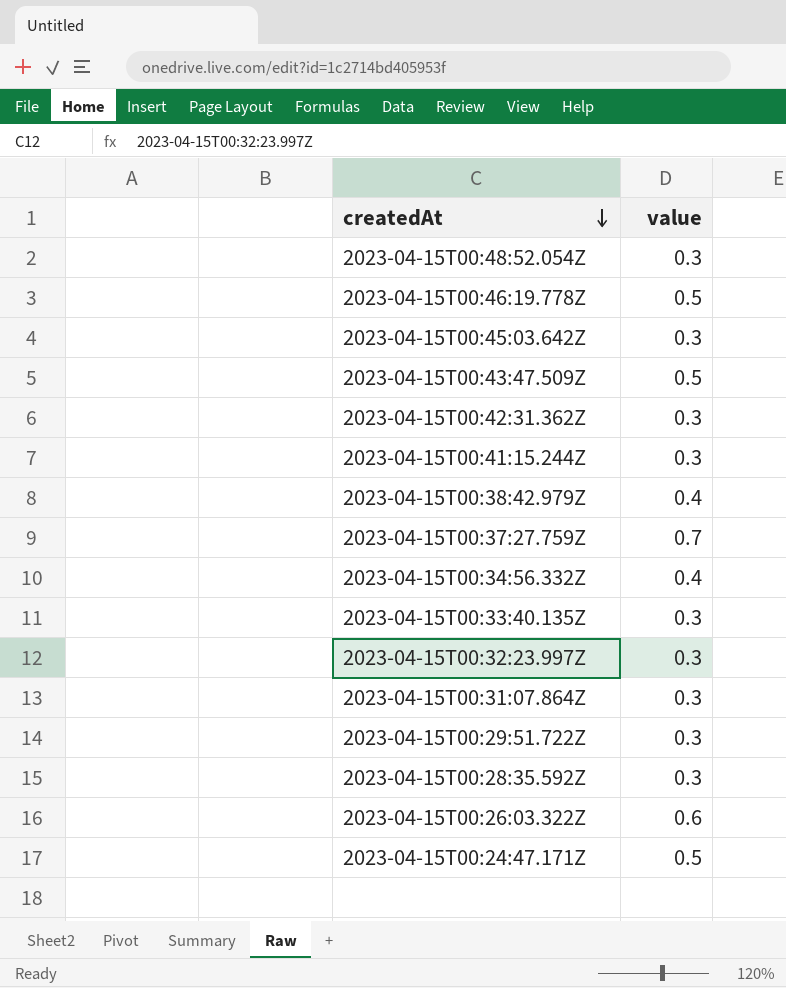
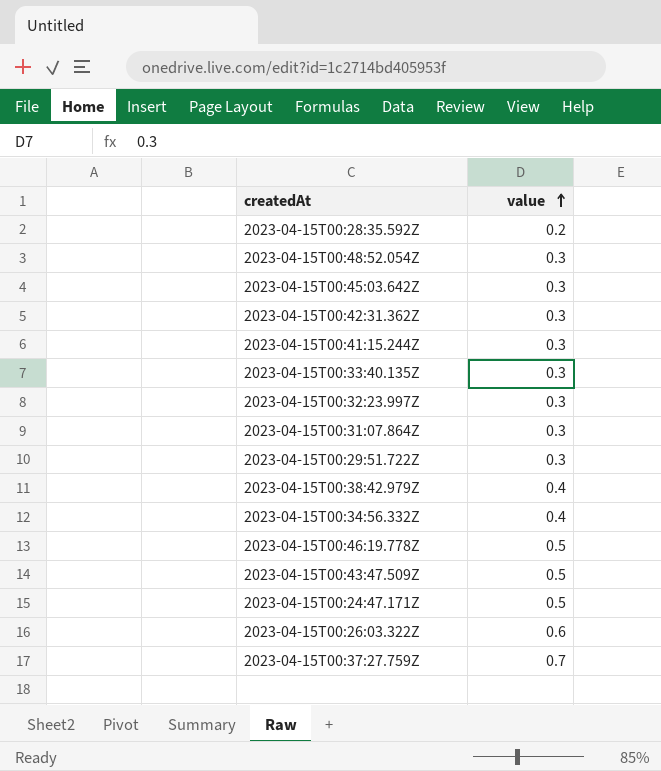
row order: createdAt descending -> value ascending
2023-04-15T00:28:35.592Z | value: 0.3 -> 0.2

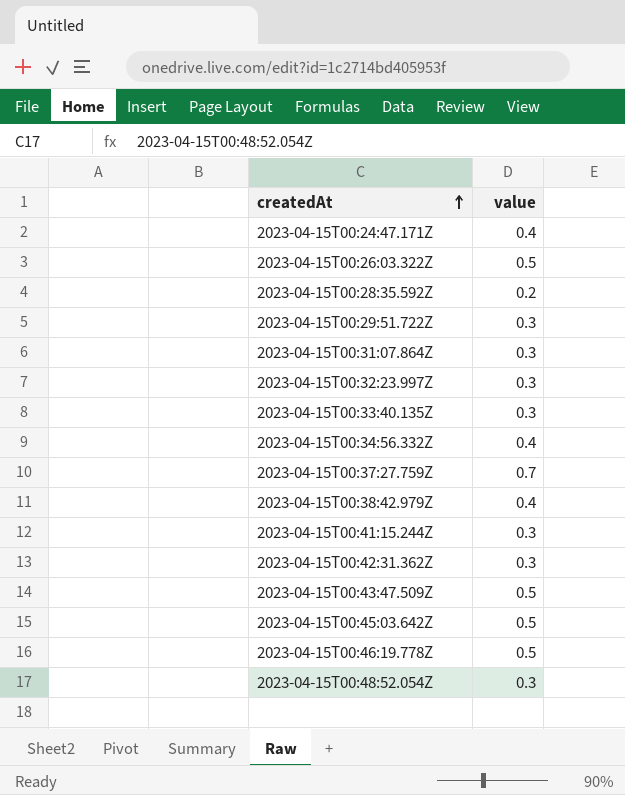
row order: value ascending -> createdAt ascending
2023-04-15T00:24:47.171Z | value: 0.5 -> 0.4
2023-04-15T00:26:03.322Z | value: 0.6 -> 0.5
2023-04-15T00:45:03.642Z | value: 0.3 -> 0.5

